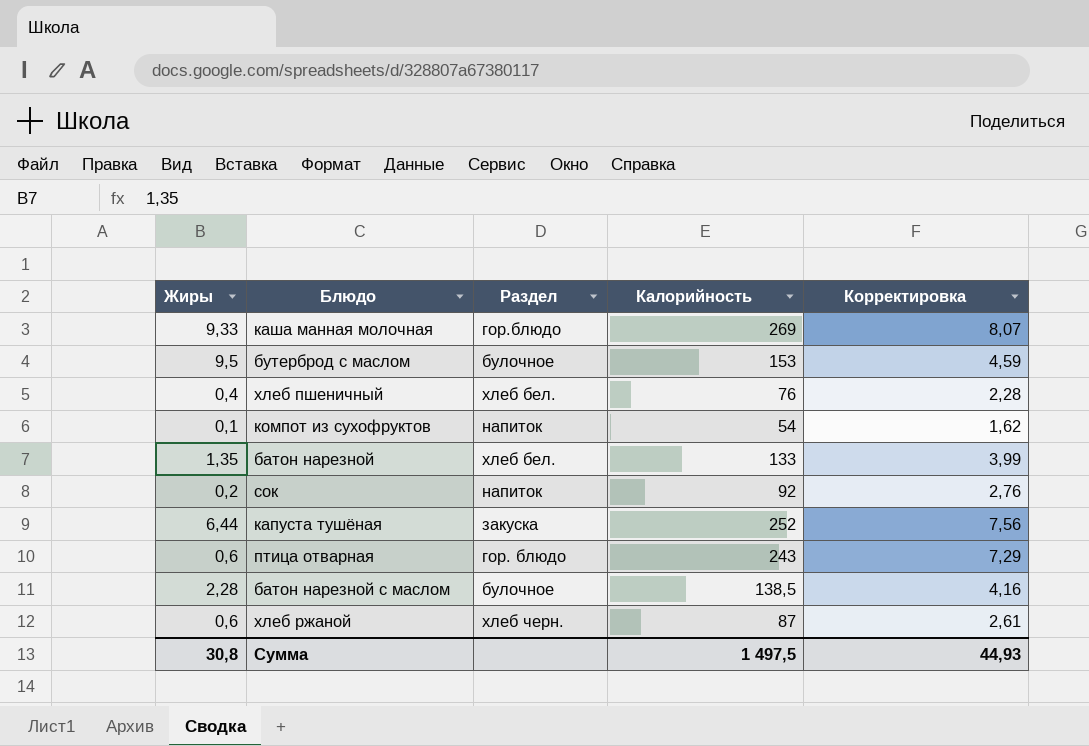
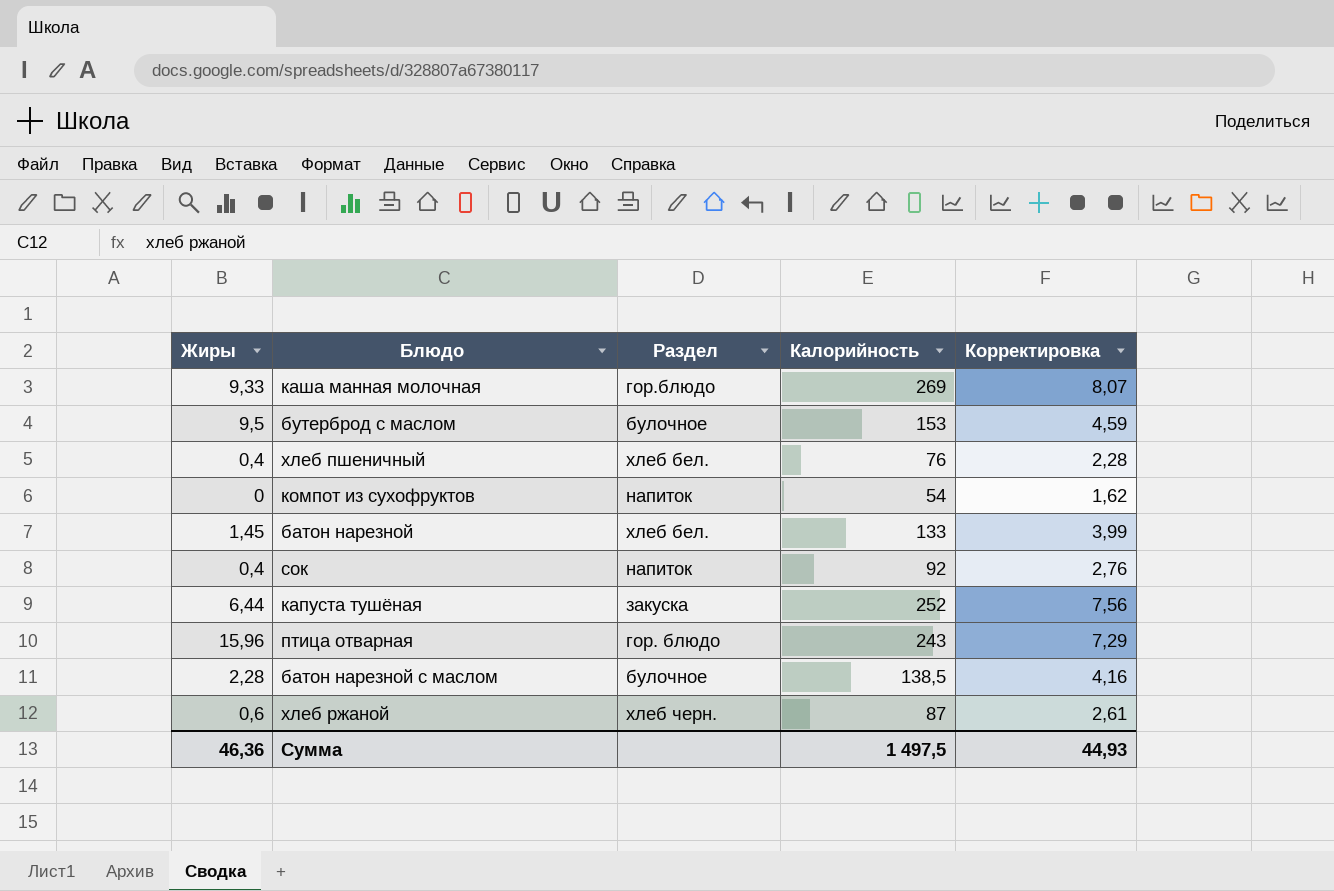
компот из сухофруктов | Жиры: 0,1 -> 0
батон нарезной | Жиры: 1,35 -> 1,45
сок | Жиры: 0,2 -> 0,4
птица отварная | Жиры: 0,6 -> 15,96
Сумма | Жиры: 30,8 -> 46,36

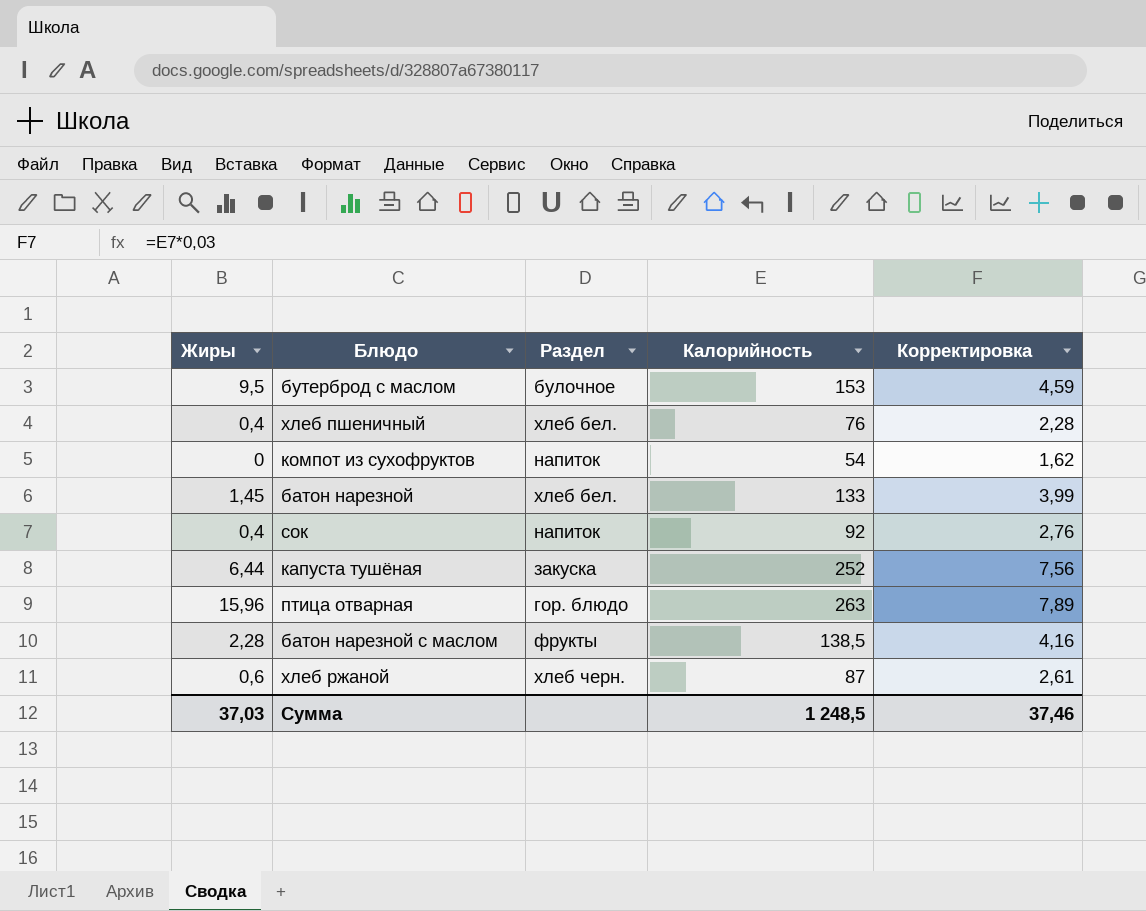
row каша манная молочная: 9,33 | гор.блюдо | 269 | 8,07 -> none
птица отварная | Калорийность: 243 -> 263
птица отварная | Корректировка: 7,29 -> 7,89
батон нарезной с маслом | Раздел: булочное -> фрукты
Сумма | Жиры: 46,36 -> 37,03
Сумма | Калорийность: 1 497,5 -> 1 248,5
Сумма | Корректировка: 44,93 -> 37,46

